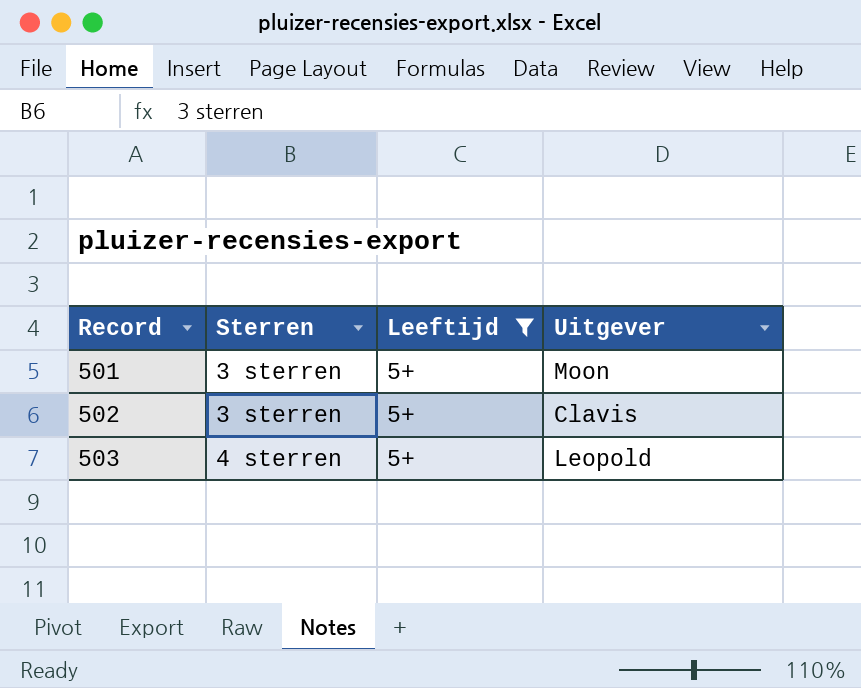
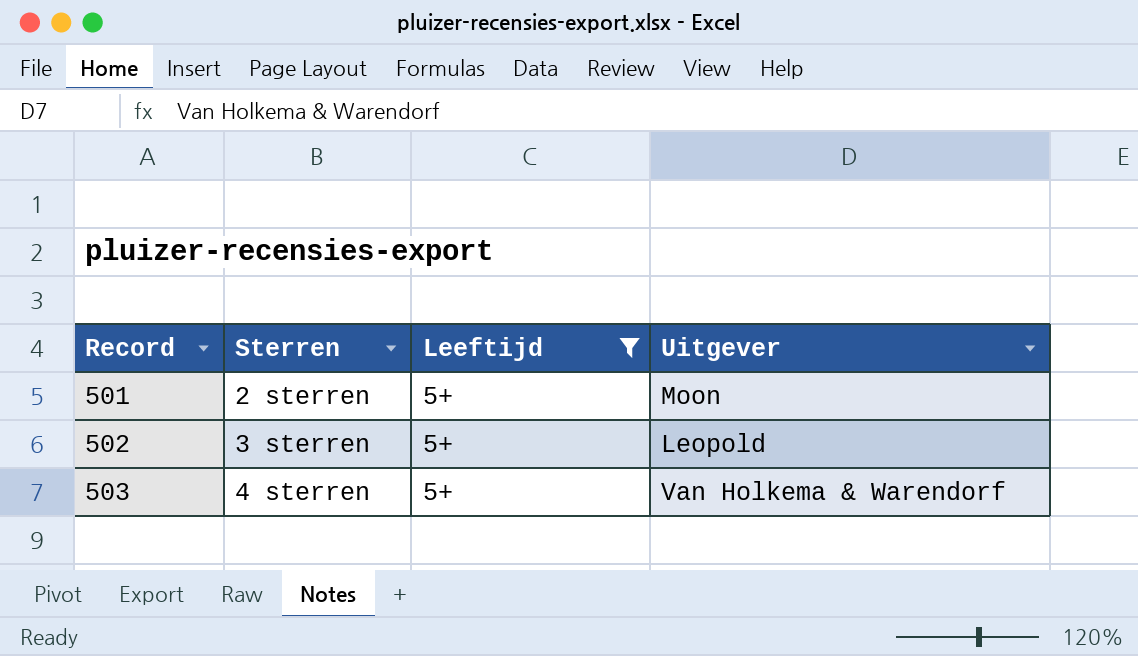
501 | Sterren: 3 sterren -> 2 sterren
502 | Uitgever: Clavis -> Leopold
503 | Uitgever: Leopold -> Van Holkema & Warendorf

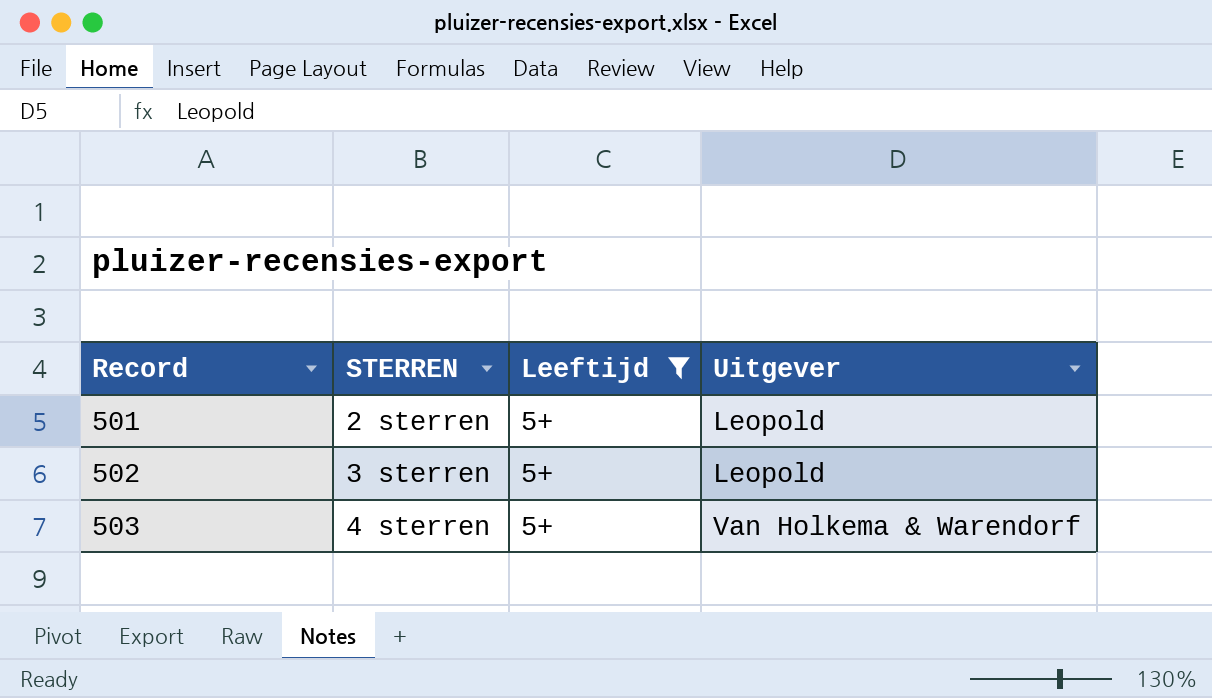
column name: Sterren -> STERREN
501 | Uitgever: Moon -> Leopold

